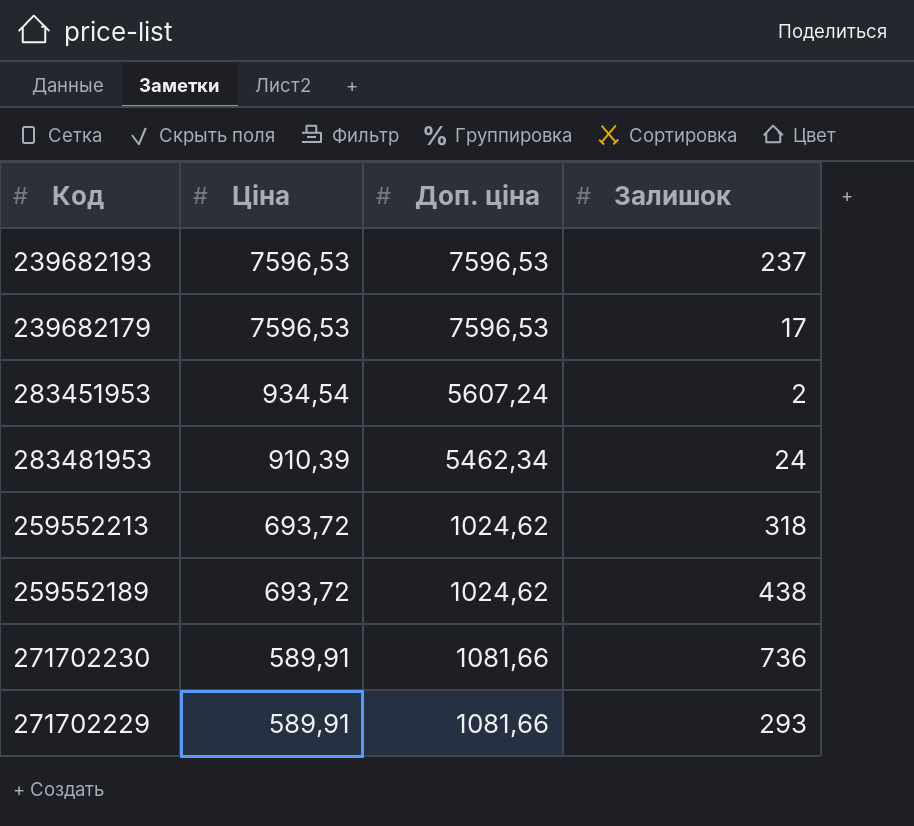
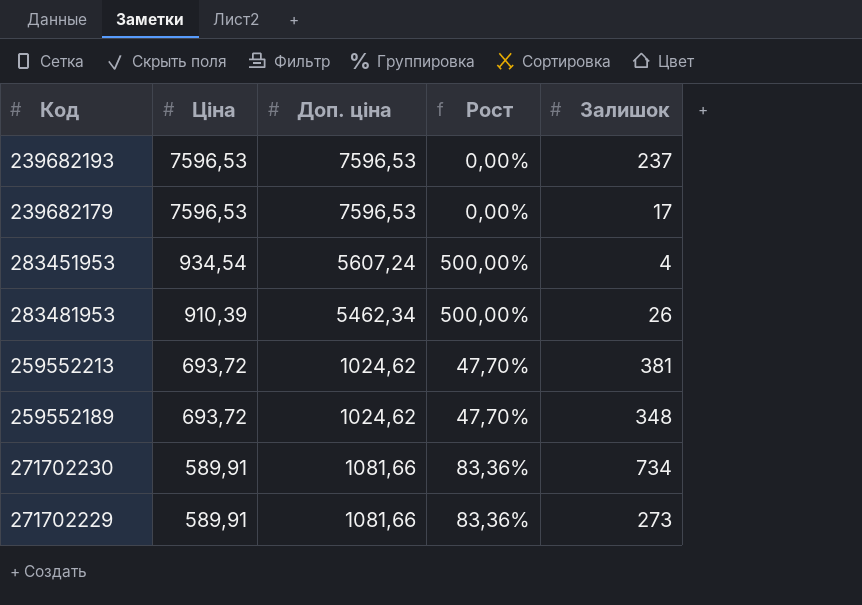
column Рост | formula: none -> ([Доп. ціна] - [Ціна]) / [Ціна]
283451953 | Залишок: 2 -> 4
283481953 | Залишок: 24 -> 26
259552213 | Залишок: 318 -> 381
259552189 | Залишок: 438 -> 348
271702230 | Залишок: 736 -> 734
271702229 | Залишок: 293 -> 273

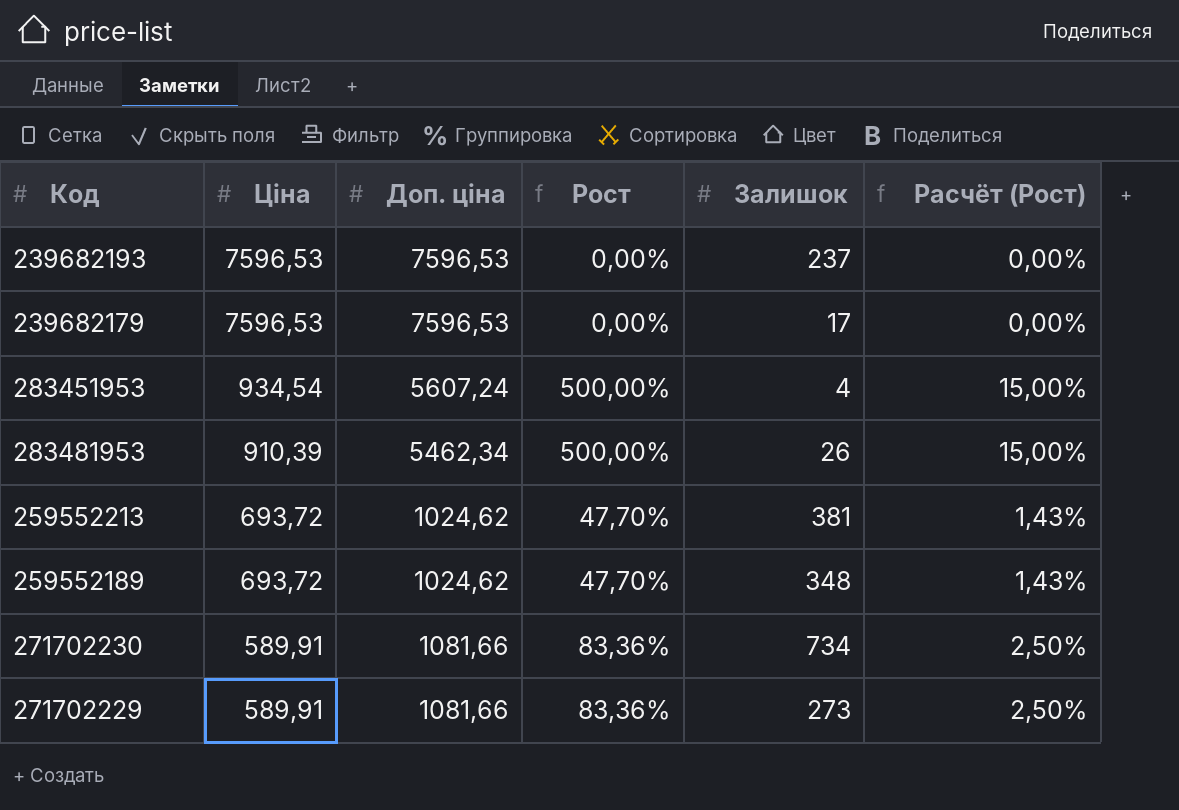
column Расчёт (Рост) | formula: none -> [Рост] * 0,03

